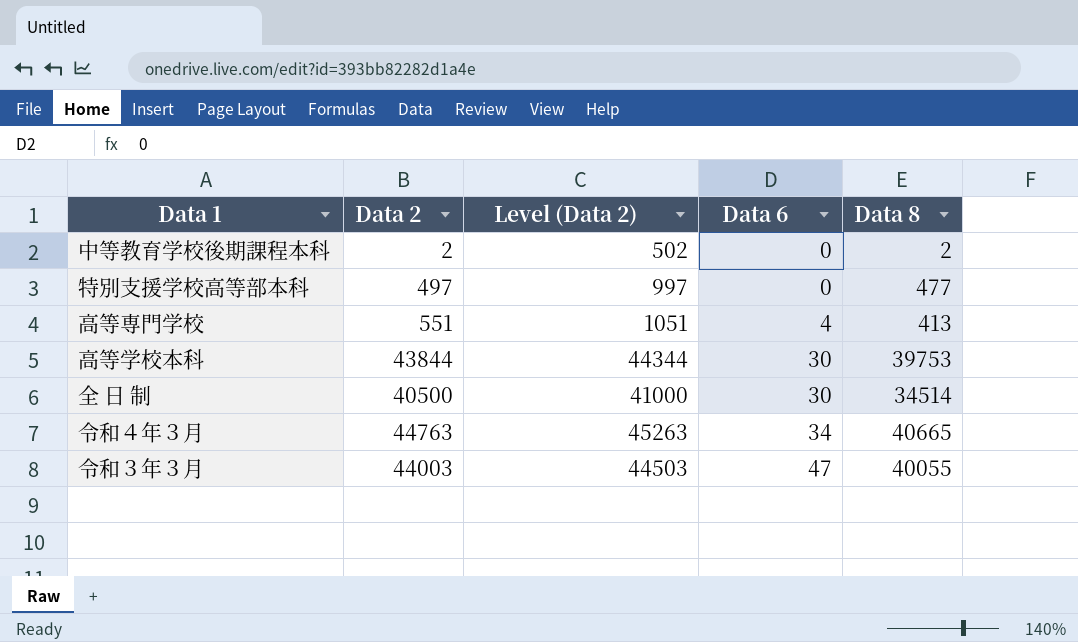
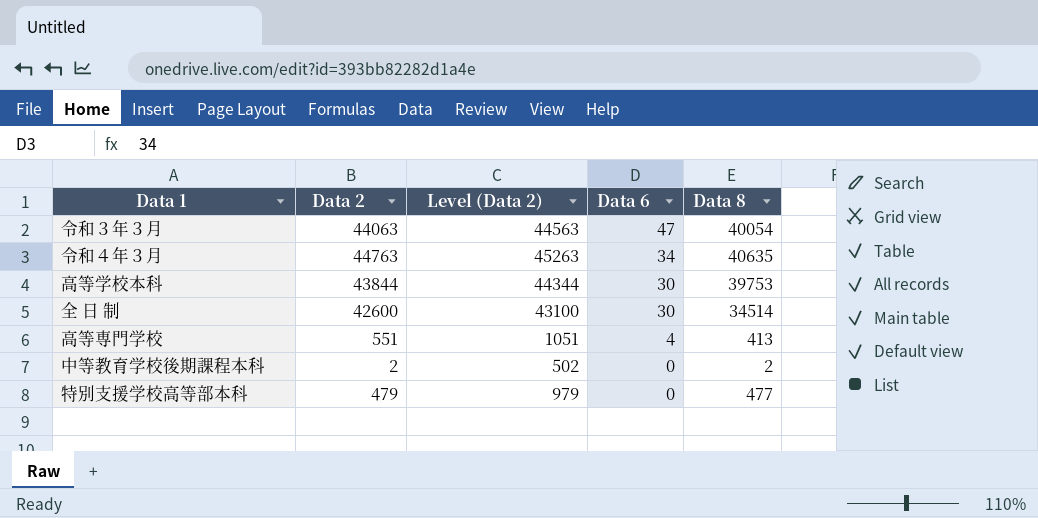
row order: Data 6 ascending -> Data 6 descending
令和３年３月 | Data 2: 44003 -> 44063
令和３年３月 | Level (Data 2): 44503 -> 44563
令和３年３月 | Data 8: 40055 -> 40054
令和４年３月 | Data 8: 40665 -> 40635
全 日 制 | Data 2: 40500 -> 42600
全 日 制 | Level (Data 2): 41000 -> 43100
特別支援学校高等部本科 | Data 2: 497 -> 479
特別支援学校高等部本科 | Level (Data 2): 997 -> 979

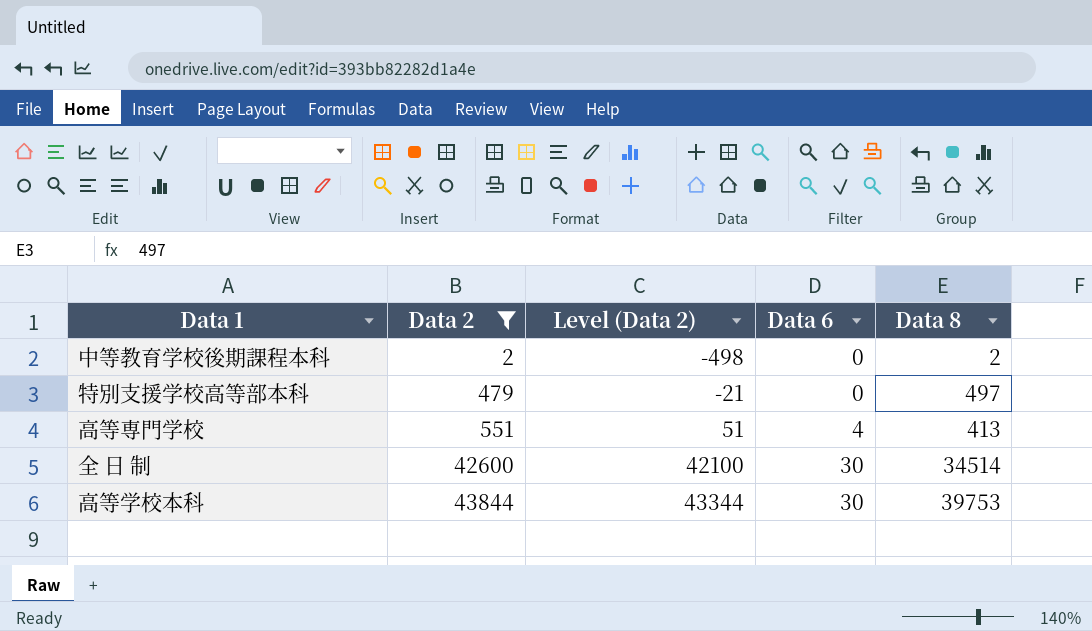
filter: none -> Data 2 <= 43844
row order: Data 6 descending -> Data 2 ascending
column Level (Data 2) | formula: [Data 2] + 500 -> [Data 2] - 500
特別支援学校高等部本科 | Data 8: 477 -> 497

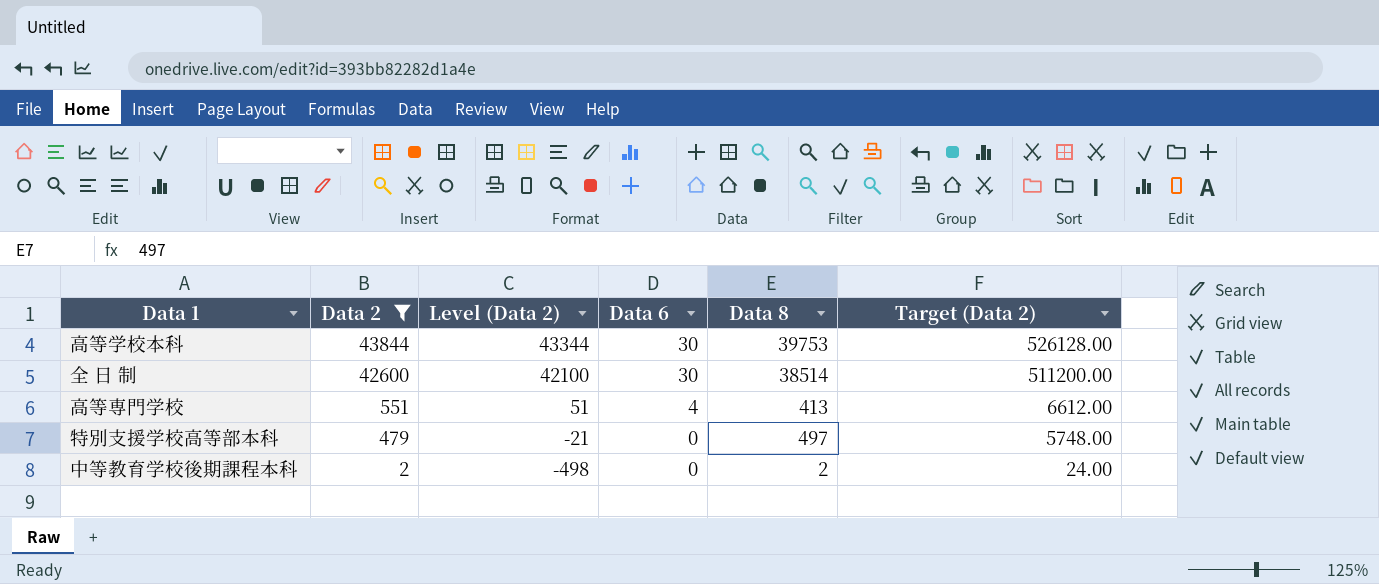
row order: Data 2 ascending -> Data 2 descending
column Target (Data 2) | formula: none -> [Data 2] * 12
全 日 制 | Data 8: 34514 -> 38514

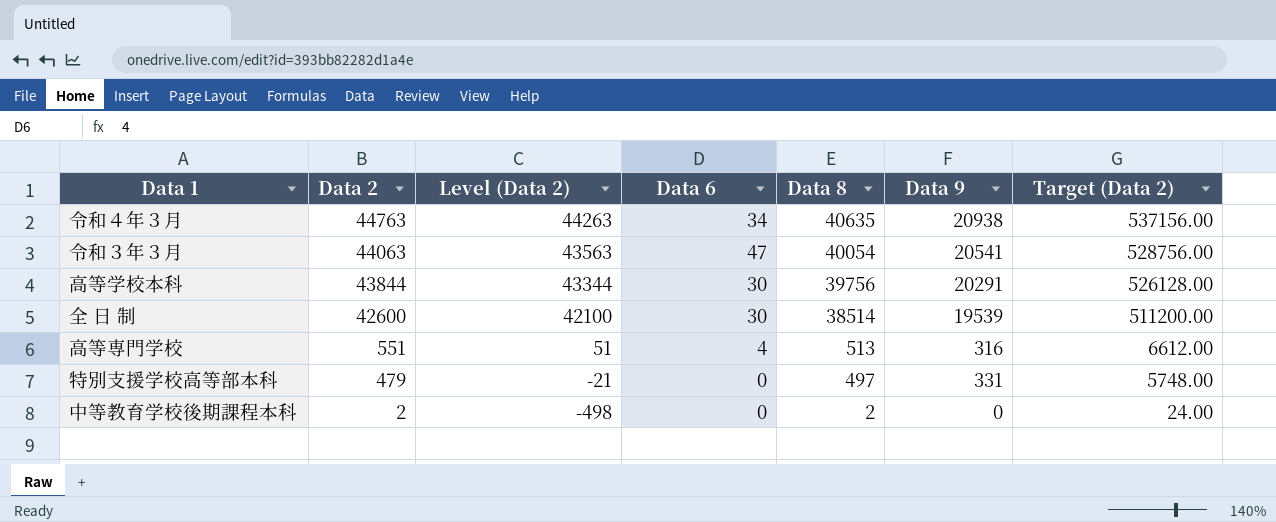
filter: Data 2 <= 43844 -> none
column Data 9 | position: none -> 6
高等学校本科 | Data 8: 39753 -> 39756
高等専門学校 | Data 8: 413 -> 513

